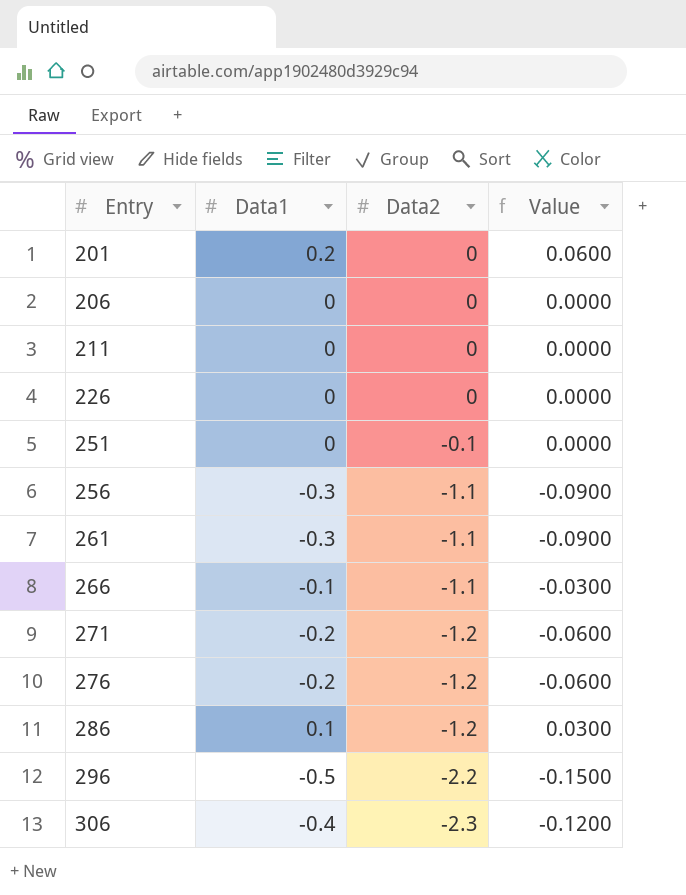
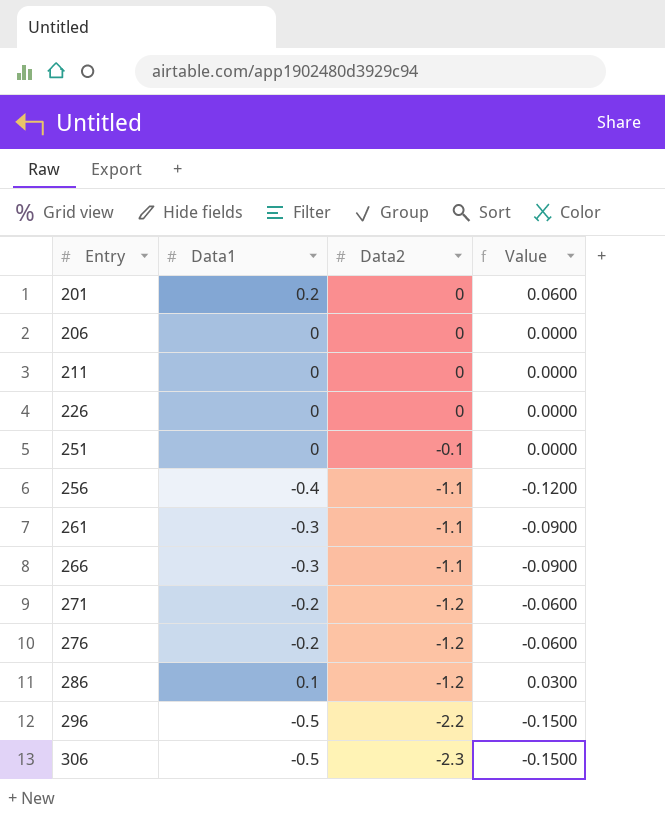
256 | Data1: -0.3 -> -0.4
256 | Value: -0.0900 -> -0.1200
266 | Data1: -0.1 -> -0.3
266 | Value: -0.0300 -> -0.0900
306 | Data1: -0.4 -> -0.5
306 | Value: -0.1200 -> -0.1500

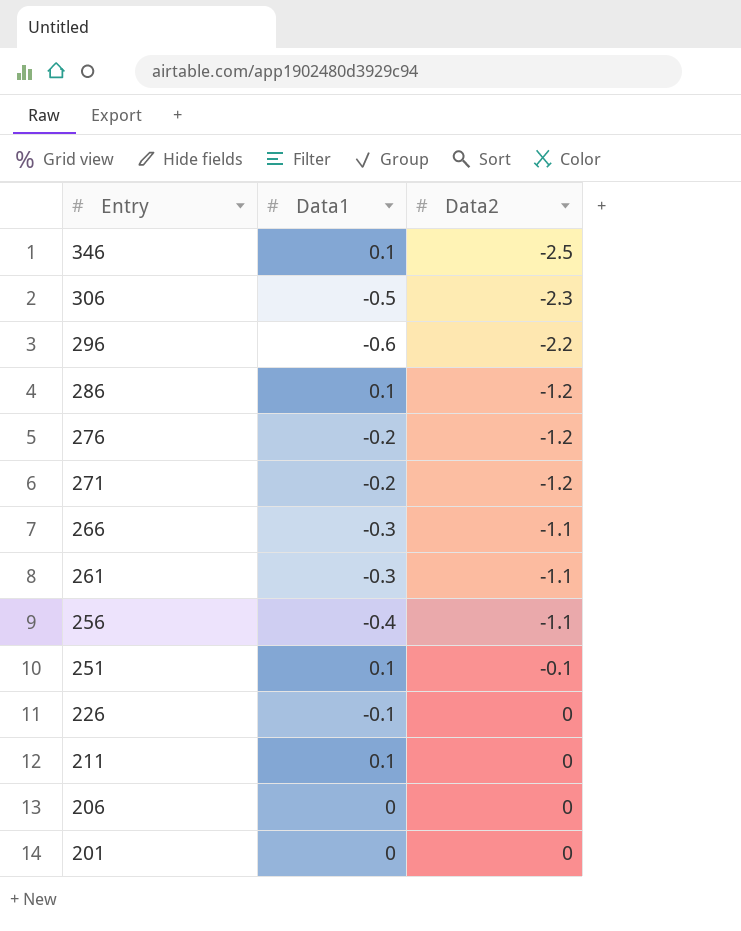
row order: Entry ascending -> Entry descending
column Value | formula: [Data1] * 0.3 -> none
row 346: none -> 0.1 | -2.5
296 | Data1: -0.5 -> -0.6
251 | Data1: 0 -> 0.1
226 | Data1: 0 -> -0.1
211 | Data1: 0 -> 0.1
201 | Data1: 0.2 -> 0

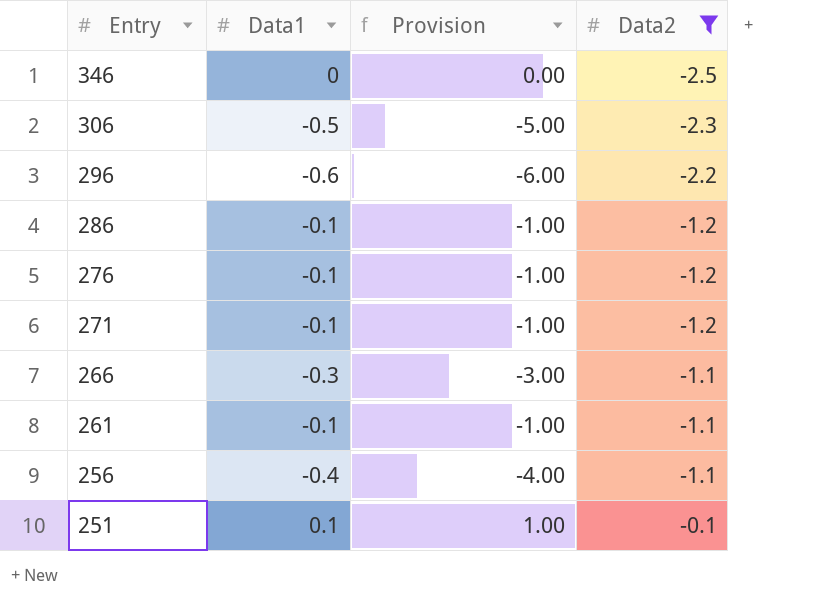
filter: none -> Data2 != 0
column Provision | formula: none -> [Data1] * 10
346 | Data1: 0.1 -> 0
286 | Data1: 0.1 -> -0.1
276 | Data1: -0.2 -> -0.1
271 | Data1: -0.2 -> -0.1
261 | Data1: -0.3 -> -0.1

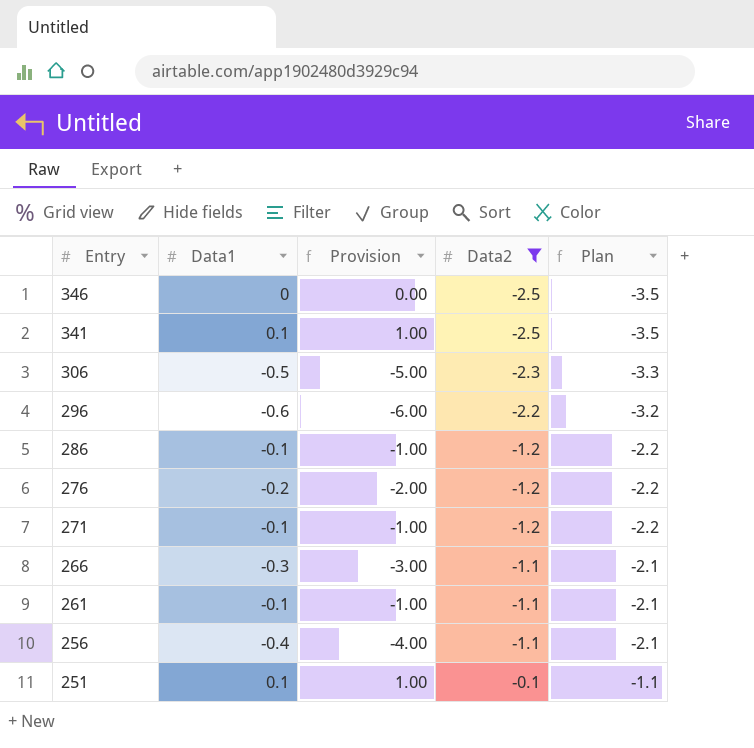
column Plan | formula: none -> [Data2] - 1
row 341: none -> 0.1 | 1.00 | -2.5 | -3.5
276 | Data1: -0.1 -> -0.2
276 | Provision: -1.00 -> -2.00

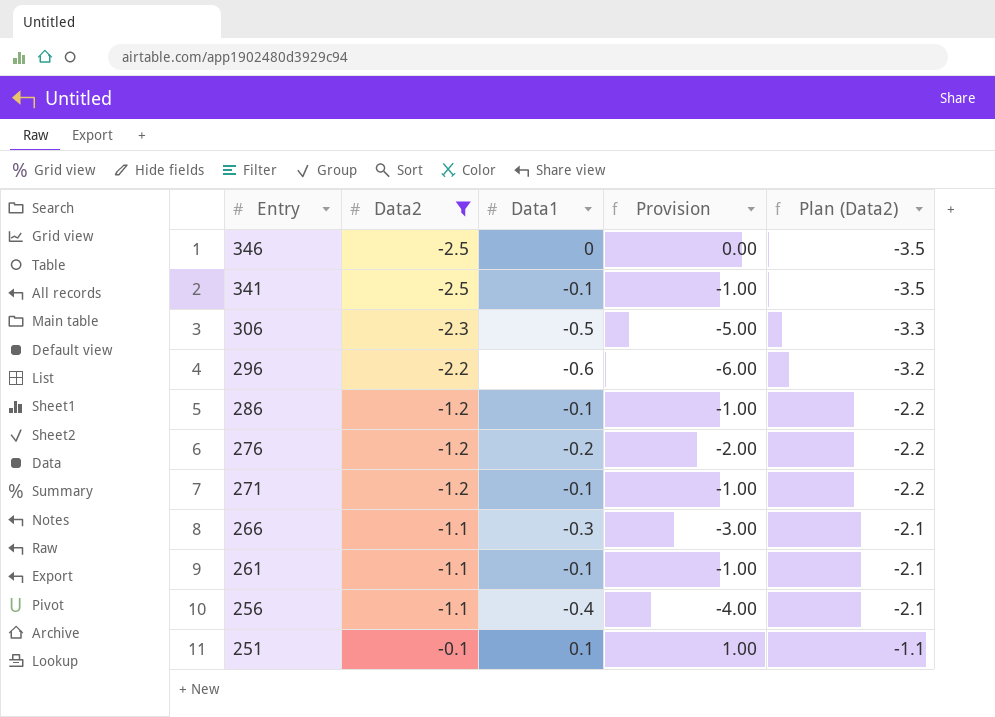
column Data2 | position: 4 -> 2
column name: Plan -> Plan (Data2)
341 | Data1: 0.1 -> -0.1
341 | Provision: 1.00 -> -1.00

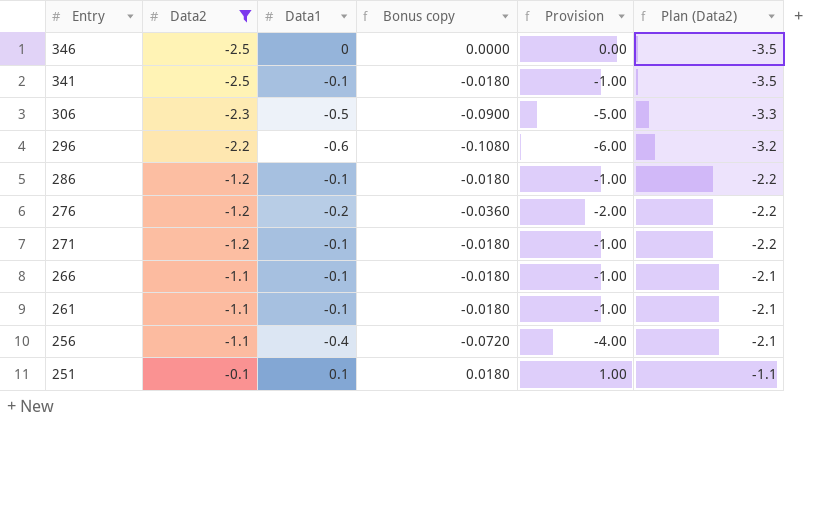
column Bonus copy | formula: none -> [Data1] * 0.18
266 | Data1: -0.3 -> -0.1
266 | Provision: -3.00 -> -1.00

